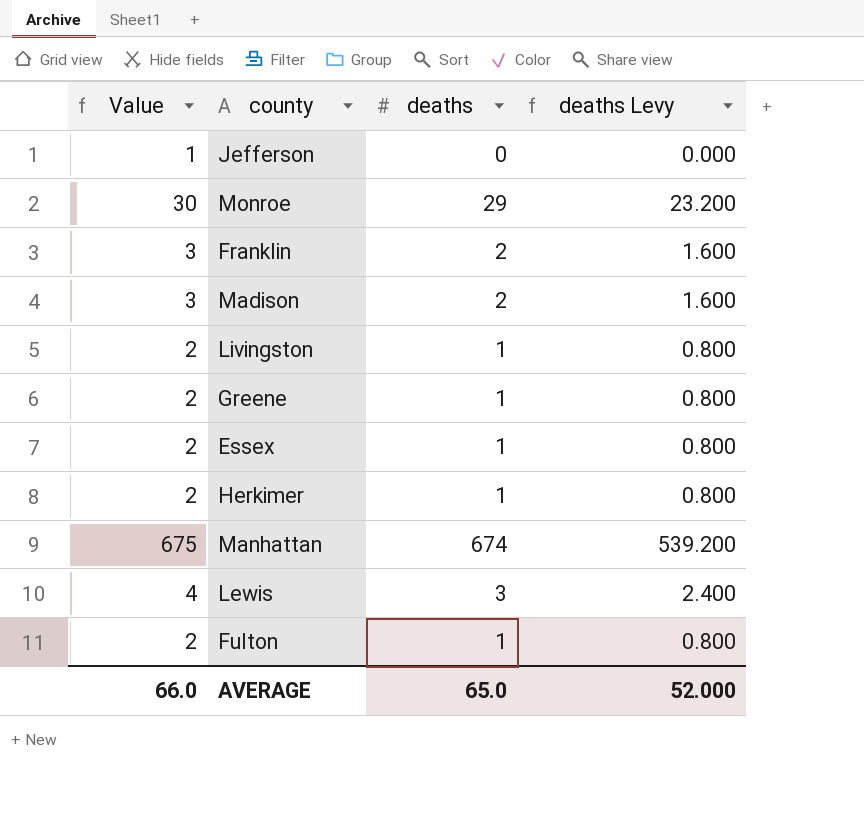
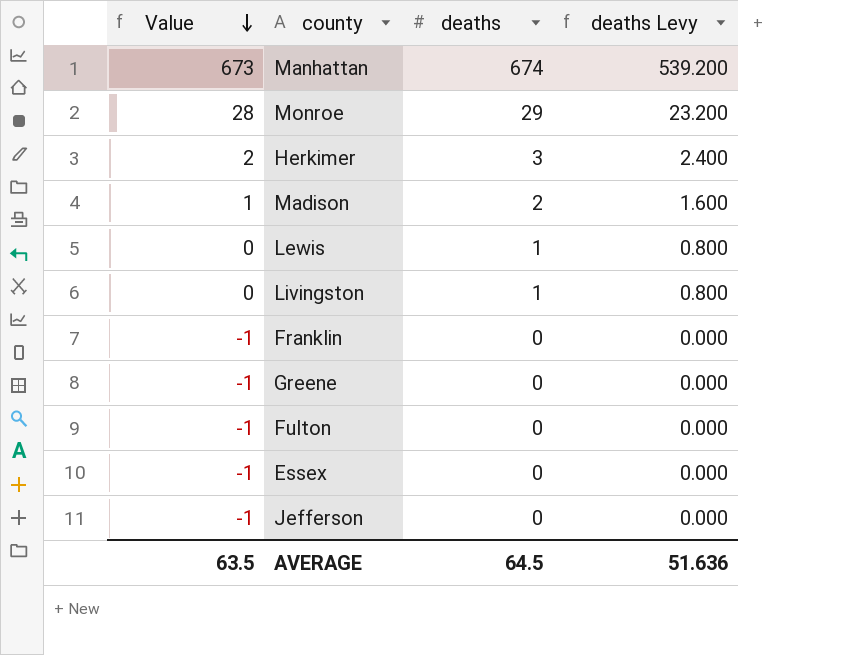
row order: none -> Value descending
column Value | formula: [deaths] + 1 -> [deaths] - 1
Herkimer | deaths: 1 -> 3
Herkimer | deaths Levy: 0.800 -> 2.400
Lewis | deaths: 3 -> 1
Lewis | deaths Levy: 2.400 -> 0.800
Franklin | deaths: 2 -> 0
Franklin | deaths Levy: 1.600 -> 0.000
Greene | deaths: 1 -> 0
Greene | deaths Levy: 0.800 -> 0.000
Fulton | deaths: 1 -> 0
Fulton | deaths Levy: 0.800 -> 0.000
Essex | deaths: 1 -> 0
Essex | deaths Levy: 0.800 -> 0.000
AVERAGE | Value: 66.0 -> 63.5
AVERAGE | deaths: 65.0 -> 64.5
AVERAGE | deaths Levy: 52.000 -> 51.636

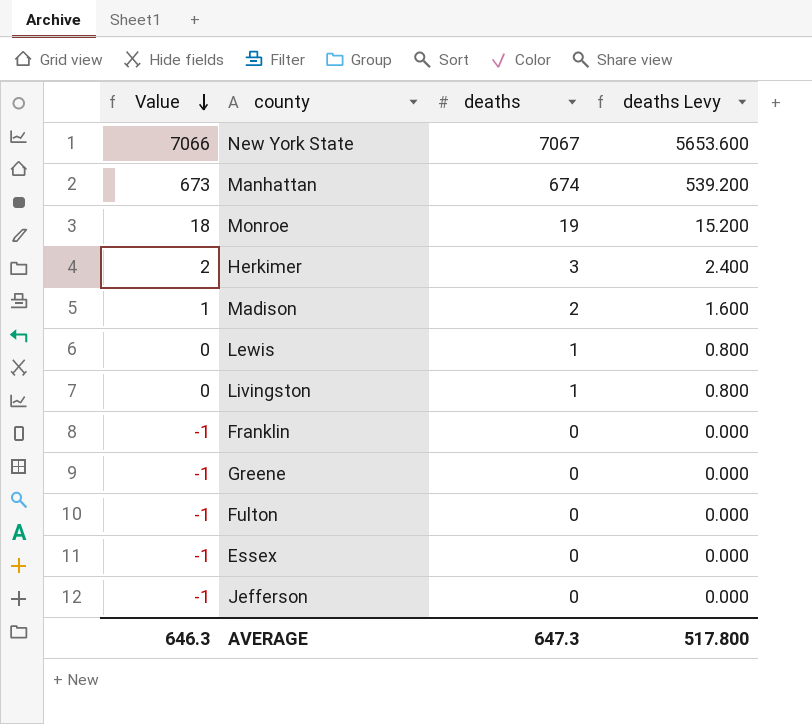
row New York State: none -> 7066 | 7067 | 5653.600
Monroe | Value: 28 -> 18
Monroe | deaths: 29 -> 19
Monroe | deaths Levy: 23.200 -> 15.200
AVERAGE | Value: 63.5 -> 646.3
AVERAGE | deaths: 64.5 -> 647.3
AVERAGE | deaths Levy: 51.636 -> 517.800

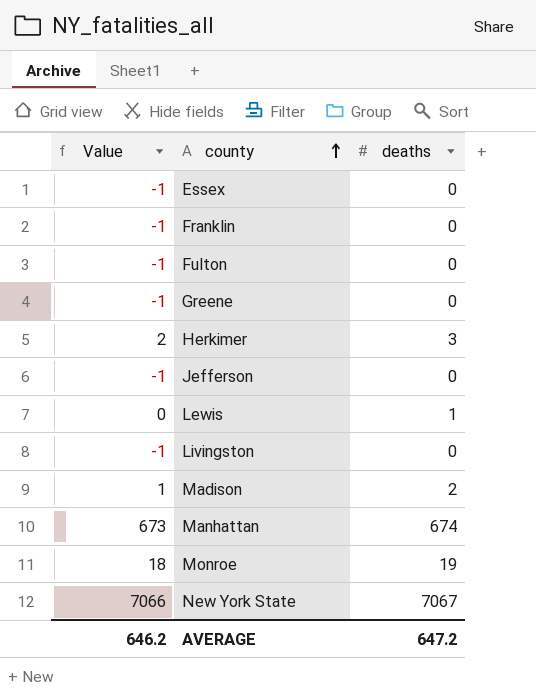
row order: Value descending -> county ascending
column deaths Levy | formula: [deaths] * 0.8 -> none
Livingston | Value: 0 -> -1
Livingston | deaths: 1 -> 0
AVERAGE | Value: 646.3 -> 646.2
AVERAGE | deaths: 647.3 -> 647.2

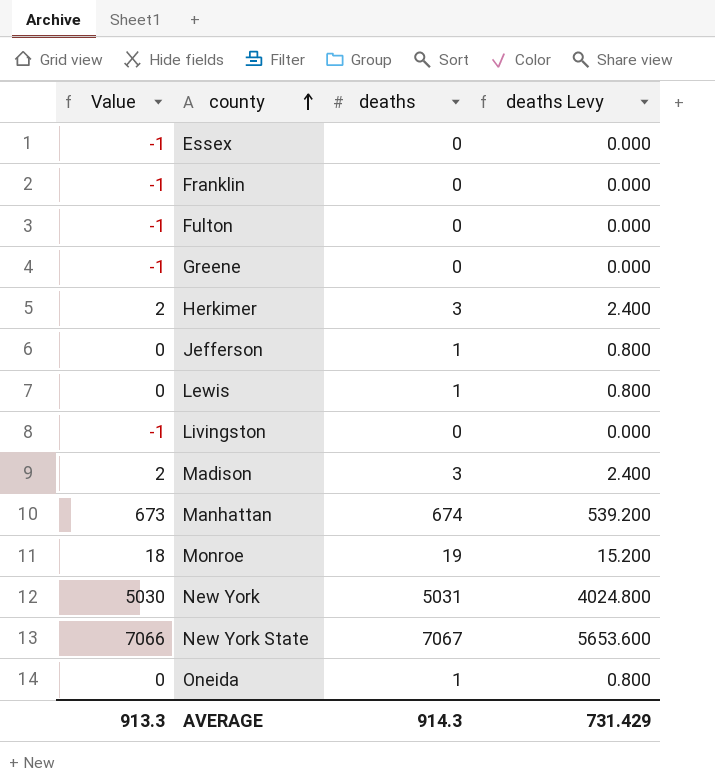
column deaths Levy | formula: none -> [deaths] * 0.8
Jefferson | Value: -1 -> 0
Jefferson | deaths: 0 -> 1
Madison | Value: 1 -> 2
Madison | deaths: 2 -> 3
row New York: none -> 5030 | 5031 | 4024.800
row Oneida: none -> 0 | 1 | 0.800
AVERAGE | Value: 646.2 -> 913.3
AVERAGE | deaths: 647.2 -> 914.3

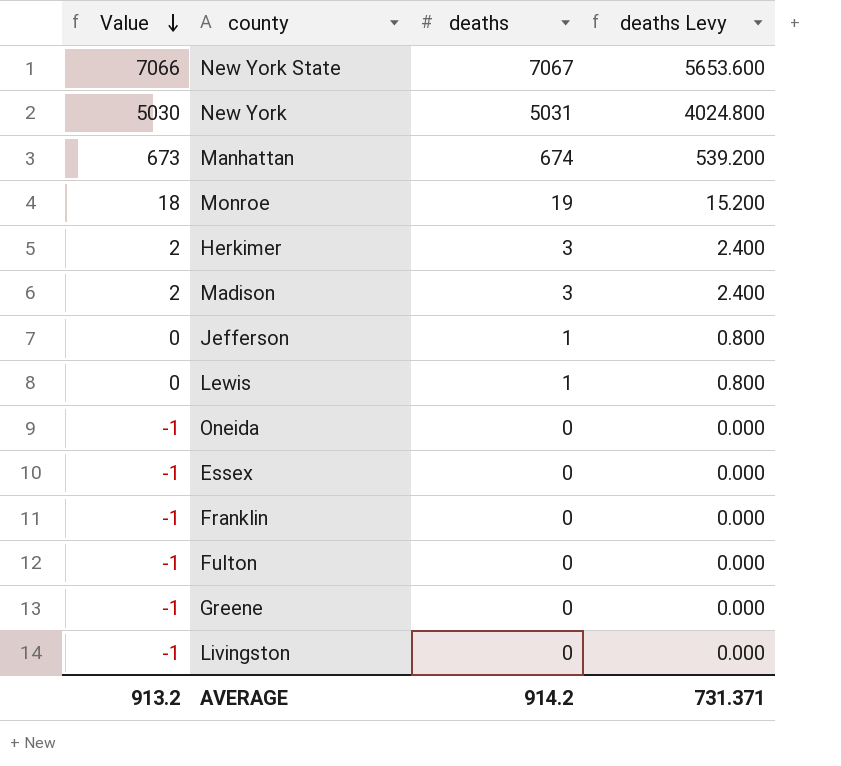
row order: county ascending -> Value descending
Oneida | Value: 0 -> -1
Oneida | deaths: 1 -> 0
Oneida | deaths Levy: 0.800 -> 0.000
AVERAGE | Value: 913.3 -> 913.2
AVERAGE | deaths: 914.3 -> 914.2
AVERAGE | deaths Levy: 731.429 -> 731.371

